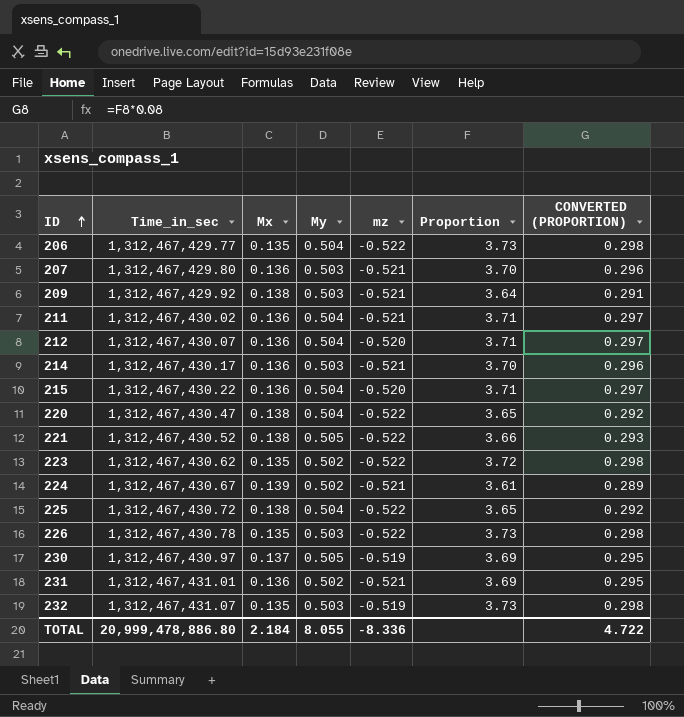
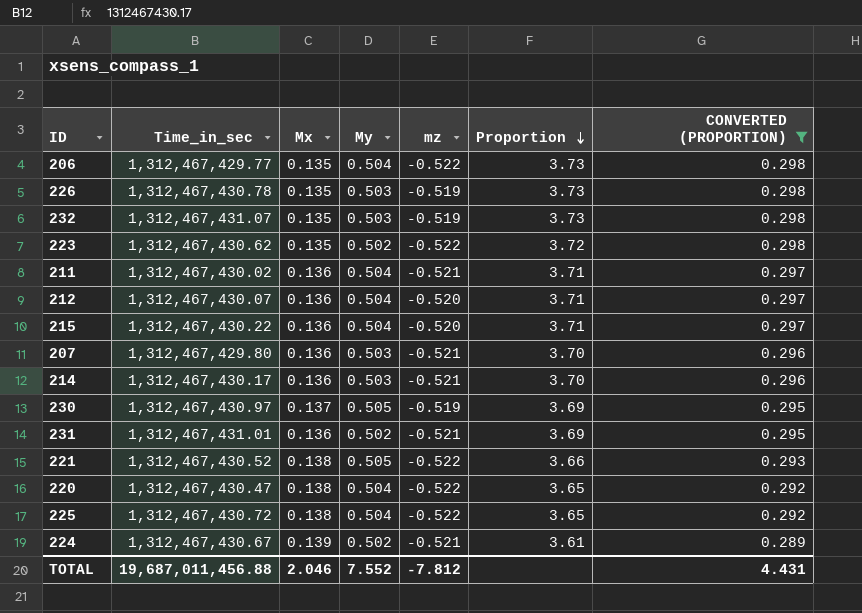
filter: none -> CONVERTED (PROPORTION) != 0.291
row order: ID ascending -> Proportion descending
226 | mz: -0.522 -> -0.519
TOTAL | Time_in_sec: 20,999,478,886.80 -> 19,687,011,456.88
TOTAL | Mx: 2.184 -> 2.046
TOTAL | My: 8.055 -> 7.552
TOTAL | mz: -8.336 -> -7.812
TOTAL | CONVERTED (PROPORTION): 4.722 -> 4.431

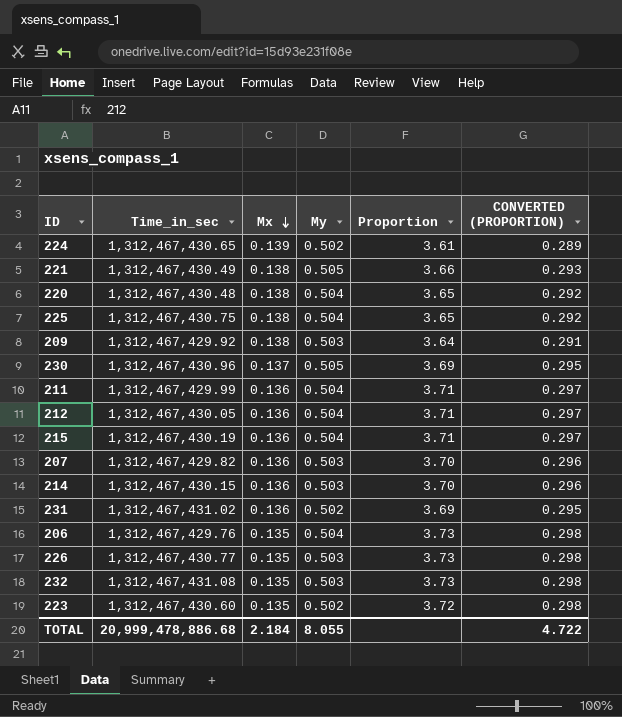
filter: CONVERTED (PROPORTION) != 0.291 -> none
row order: Proportion descending -> Mx descending
column mz | position: 5 -> none
224 | Time_in_sec: 1,312,467,430.67 -> 1,312,467,430.65
221 | Time_in_sec: 1,312,467,430.52 -> 1,312,467,430.49
220 | Time_in_sec: 1,312,467,430.47 -> 1,312,467,430.48
225 | Time_in_sec: 1,312,467,430.72 -> 1,312,467,430.75
230 | Time_in_sec: 1,312,467,430.97 -> 1,312,467,430.96
211 | Time_in_sec: 1,312,467,430.02 -> 1,312,467,429.99
212 | Time_in_sec: 1,312,467,430.07 -> 1,312,467,430.05
215 | Time_in_sec: 1,312,467,430.22 -> 1,312,467,430.19
207 | Time_in_sec: 1,312,467,429.80 -> 1,312,467,429.82
214 | Time_in_sec: 1,312,467,430.17 -> 1,312,467,430.15
231 | Time_in_sec: 1,312,467,431.01 -> 1,312,467,431.02
206 | Time_in_sec: 1,312,467,429.77 -> 1,312,467,429.76
226 | Time_in_sec: 1,312,467,430.78 -> 1,312,467,430.77
232 | Time_in_sec: 1,312,467,431.07 -> 1,312,467,431.08
223 | Time_in_sec: 1,312,467,430.62 -> 1,312,467,430.60
TOTAL | Time_in_sec: 19,687,011,456.88 -> 20,999,478,886.68
TOTAL | Mx: 2.046 -> 2.184
TOTAL | My: 7.552 -> 8.055
TOTAL | CONVERTED (PROPORTION): 4.431 -> 4.722

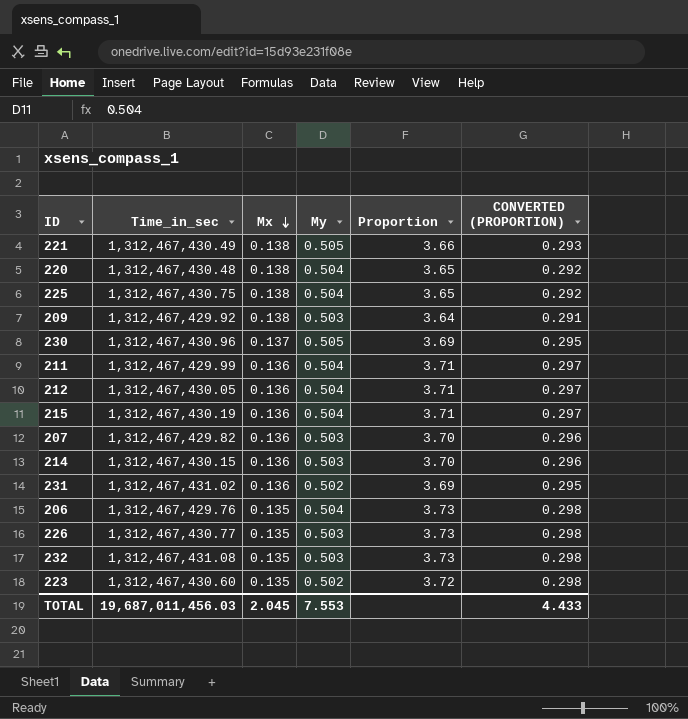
row 224: 1,312,467,430.65 | 0.139 | 0.502 | 3.61 | 0.289 -> none
TOTAL | Time_in_sec: 20,999,478,886.68 -> 19,687,011,456.03
TOTAL | Mx: 2.184 -> 2.045
TOTAL | My: 8.055 -> 7.553
TOTAL | CONVERTED (PROPORTION): 4.722 -> 4.433

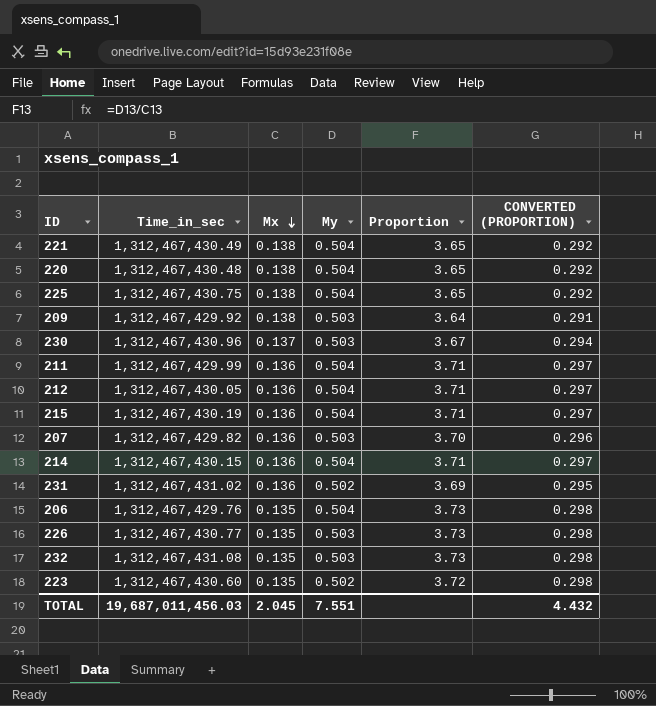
221 | My: 0.505 -> 0.504
221 | Proportion: 3.66 -> 3.65
221 | CONVERTED (PROPORTION): 0.293 -> 0.292
230 | My: 0.505 -> 0.503
230 | Proportion: 3.69 -> 3.67
230 | CONVERTED (PROPORTION): 0.295 -> 0.294
214 | My: 0.503 -> 0.504
214 | Proportion: 3.70 -> 3.71
214 | CONVERTED (PROPORTION): 0.296 -> 0.297
TOTAL | My: 7.553 -> 7.551
TOTAL | CONVERTED (PROPORTION): 4.433 -> 4.432

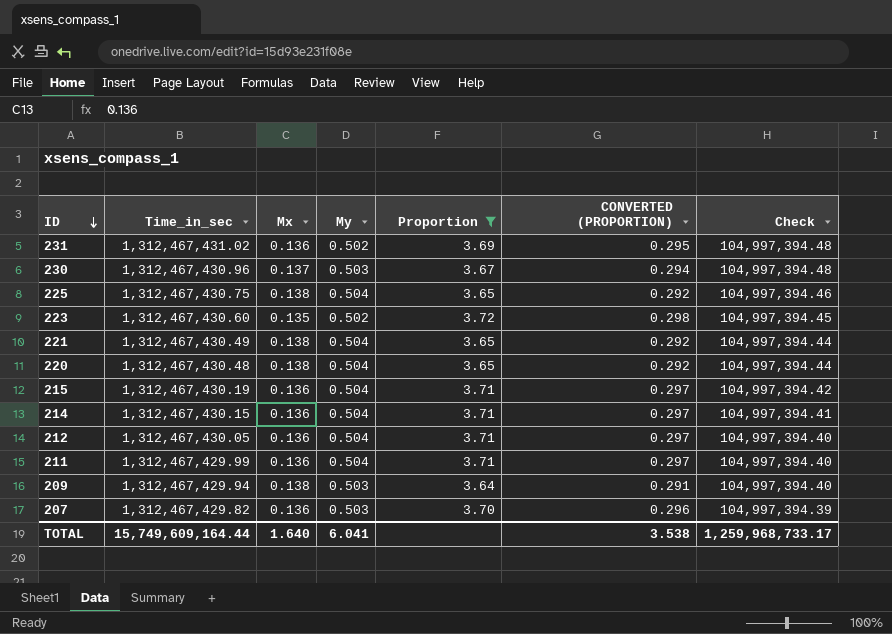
filter: none -> Proportion != 3.73
row order: Mx descending -> ID descending
column Check | formula: none -> [Time_in_sec] * 0.08
209 | Time_in_sec: 1,312,467,429.92 -> 1,312,467,429.94
TOTAL | Time_in_sec: 19,687,011,456.03 -> 15,749,609,164.44
TOTAL | Mx: 2.045 -> 1.640
TOTAL | My: 7.551 -> 6.041
TOTAL | CONVERTED (PROPORTION): 4.432 -> 3.538

